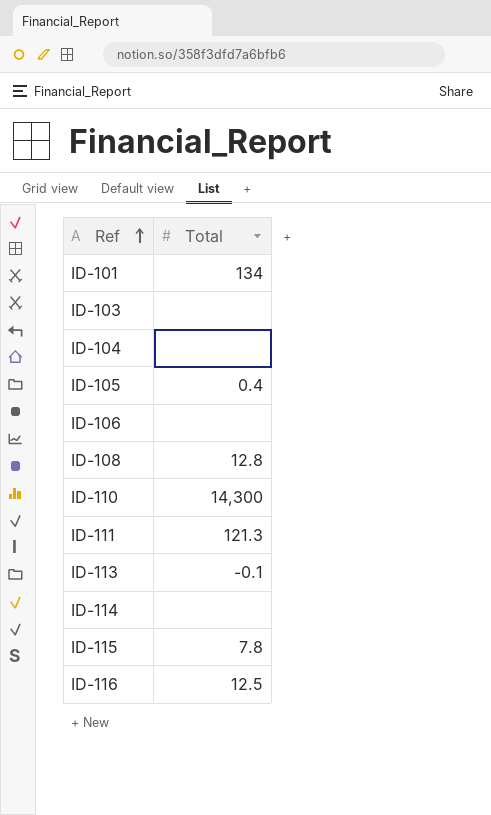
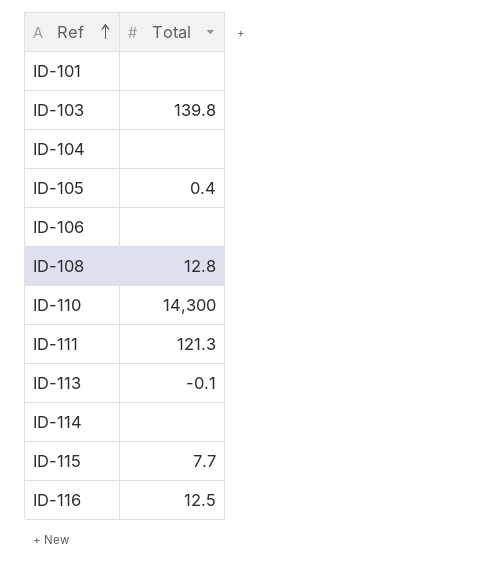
ID-101 | Total: 134 -> none
ID-103 | Total: none -> 139.8
ID-115 | Total: 7.8 -> 7.7

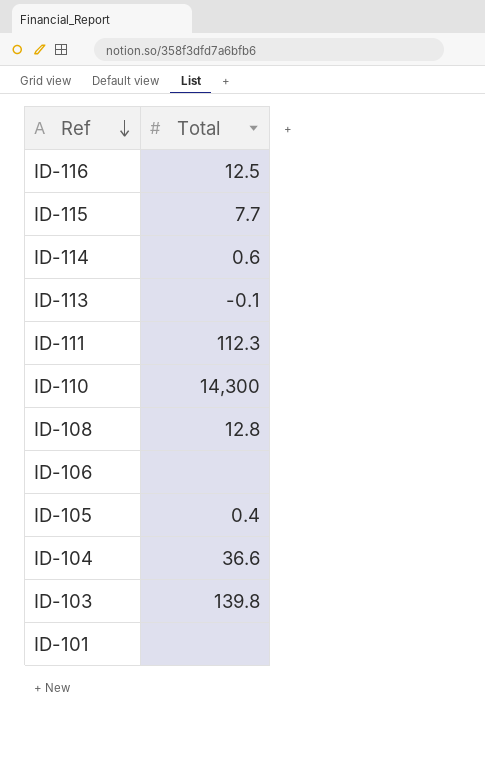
row order: Ref ascending -> Ref descending
ID-114 | Total: none -> 0.6
ID-111 | Total: 121.3 -> 112.3
ID-104 | Total: none -> 36.6

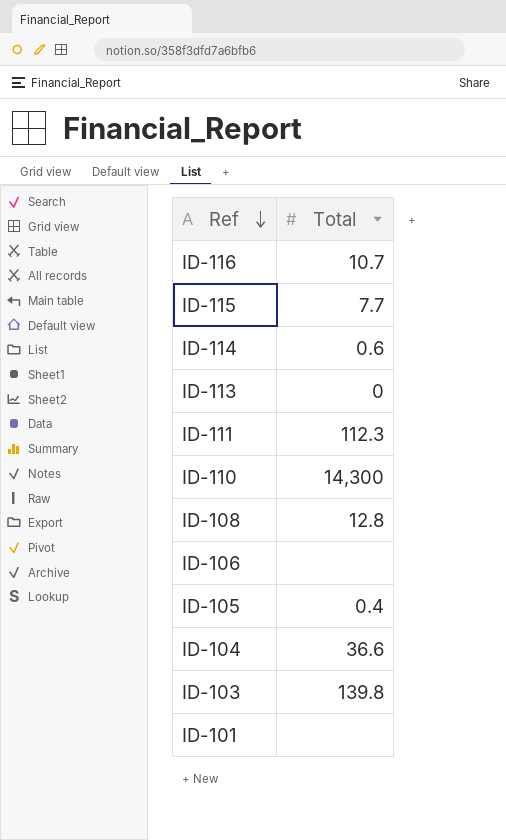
ID-116 | Total: 12.5 -> 10.7
ID-113 | Total: -0.1 -> 0

